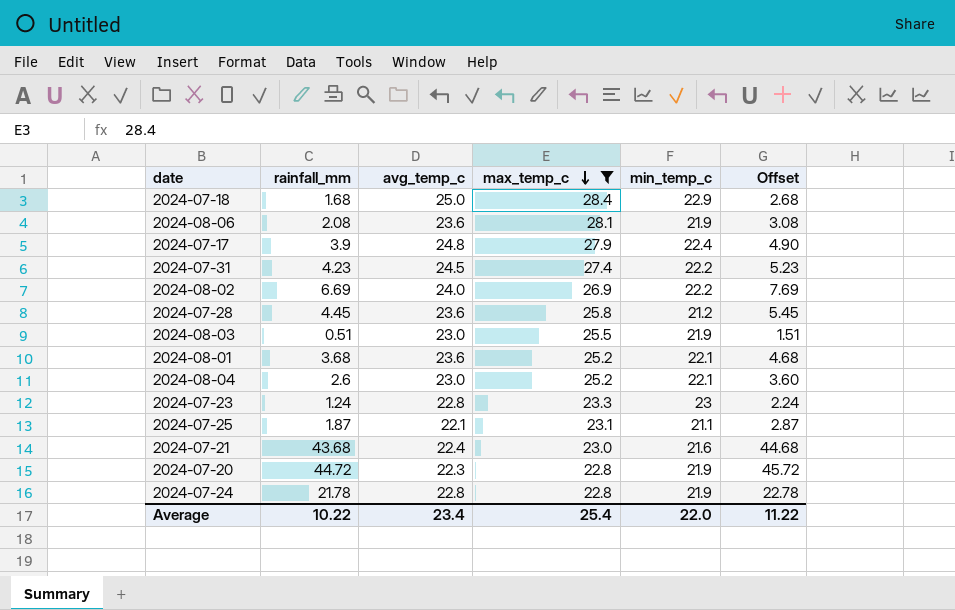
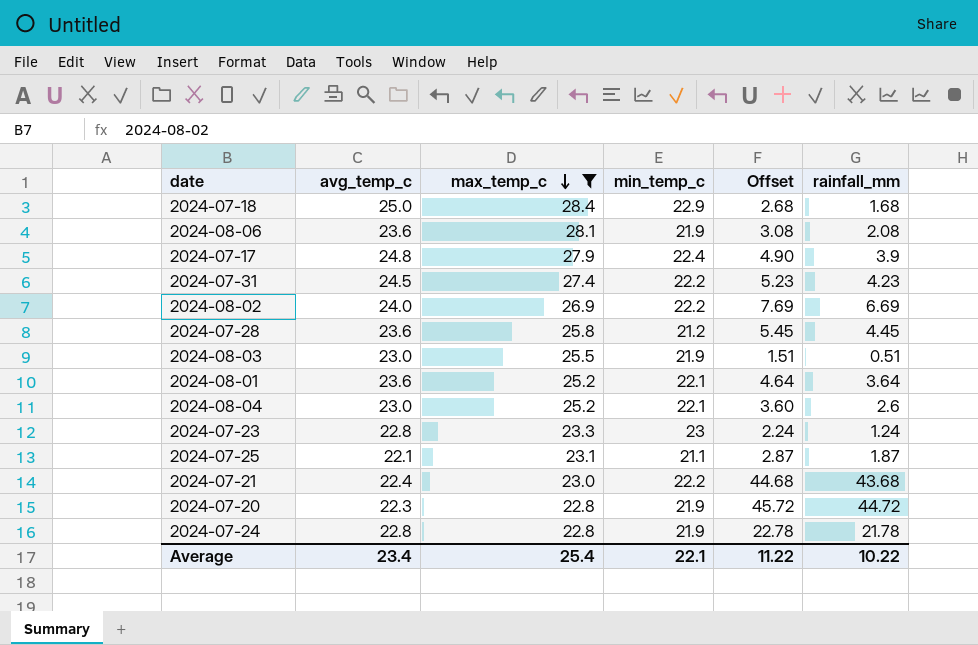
column rainfall_mm | position: 2 -> 6
2024-08-01 | Offset: 4.68 -> 4.64
2024-08-01 | rainfall_mm: 3.68 -> 3.64
2024-07-21 | min_temp_c: 21.6 -> 22.2
Average | min_temp_c: 22.0 -> 22.1

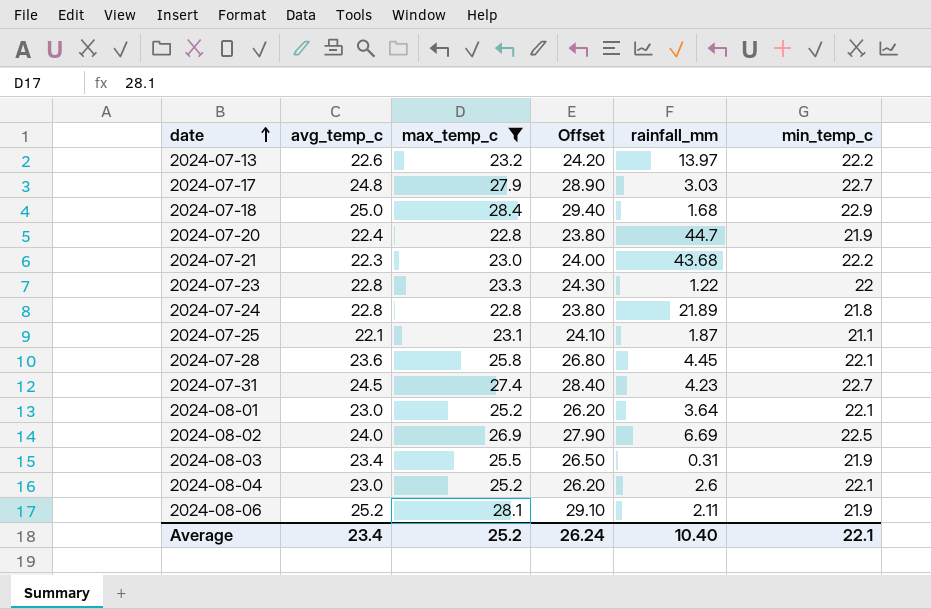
row order: max_temp_c descending -> date ascending
column Offset | formula: [rainfall_mm] + 1 -> [max_temp_c] + 1
column min_temp_c | position: 4 -> 6
row 2024-07-13: none -> 22.6 | 23.2 | 24.20 | 13.97 | 22.2
2024-07-17 | rainfall_mm: 3.9 -> 3.03
2024-07-17 | min_temp_c: 22.4 -> 22.7
2024-07-20 | avg_temp_c: 22.3 -> 22.4
2024-07-20 | rainfall_mm: 44.72 -> 44.7
2024-07-21 | avg_temp_c: 22.4 -> 22.3
2024-07-23 | rainfall_mm: 1.24 -> 1.22
2024-07-23 | min_temp_c: 23 -> 22
2024-07-24 | rainfall_mm: 21.78 -> 21.89
2024-07-24 | min_temp_c: 21.9 -> 21.8
2024-07-28 | min_temp_c: 21.2 -> 22.1
2024-07-31 | min_temp_c: 22.2 -> 22.7
2024-08-01 | avg_temp_c: 23.6 -> 23.0
2024-08-02 | min_temp_c: 22.2 -> 22.5
2024-08-03 | avg_temp_c: 23.0 -> 23.4
2024-08-03 | rainfall_mm: 0.51 -> 0.31
2024-08-06 | avg_temp_c: 23.6 -> 25.2
2024-08-06 | rainfall_mm: 2.08 -> 2.11
Average | max_temp_c: 25.4 -> 25.2
Average | Offset: 11.22 -> 26.24
Average | rainfall_mm: 10.22 -> 10.40

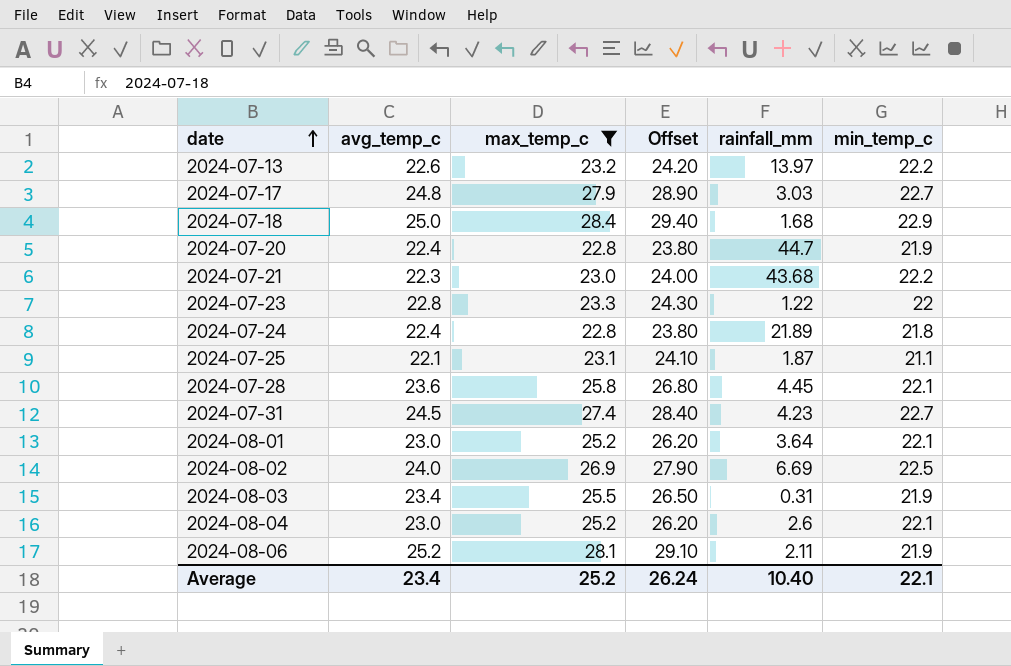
2024-07-24 | avg_temp_c: 22.8 -> 22.4

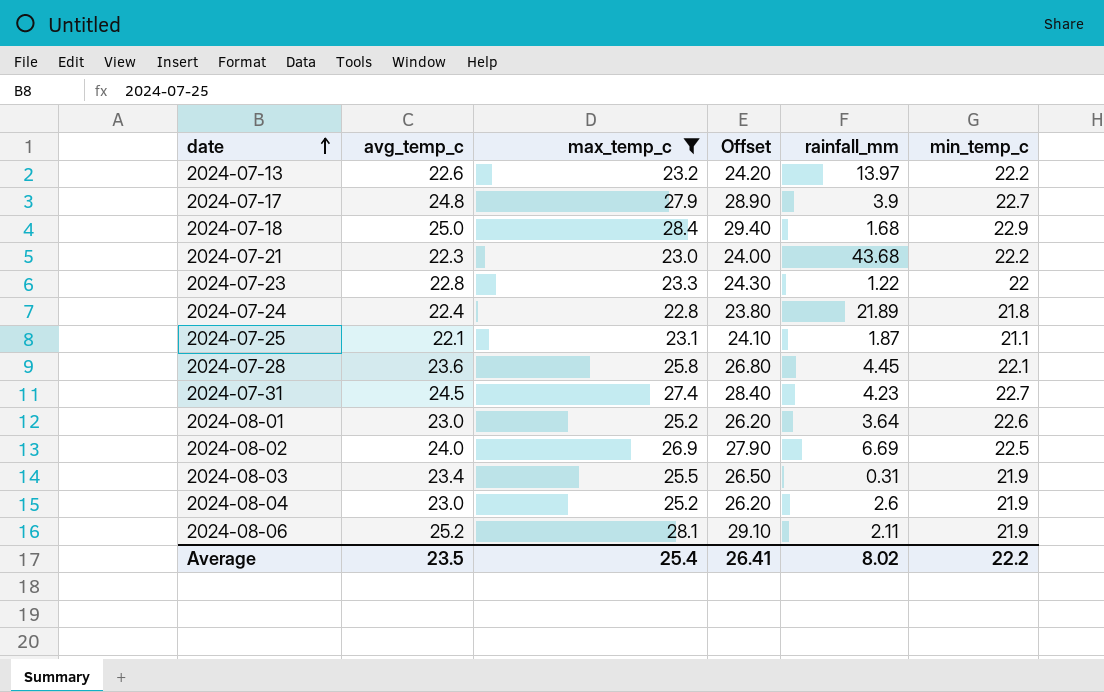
row 2024-07-20: 22.4 | 22.8 | 23.80 | 44.7 | 21.9 -> none
2024-07-17 | rainfall_mm: 3.03 -> 3.9
2024-08-01 | min_temp_c: 22.1 -> 22.6
2024-08-04 | min_temp_c: 22.1 -> 21.9
Average | avg_temp_c: 23.4 -> 23.5
Average | max_temp_c: 25.2 -> 25.4
Average | Offset: 26.24 -> 26.41
Average | rainfall_mm: 10.40 -> 8.02
Average | min_temp_c: 22.1 -> 22.2

